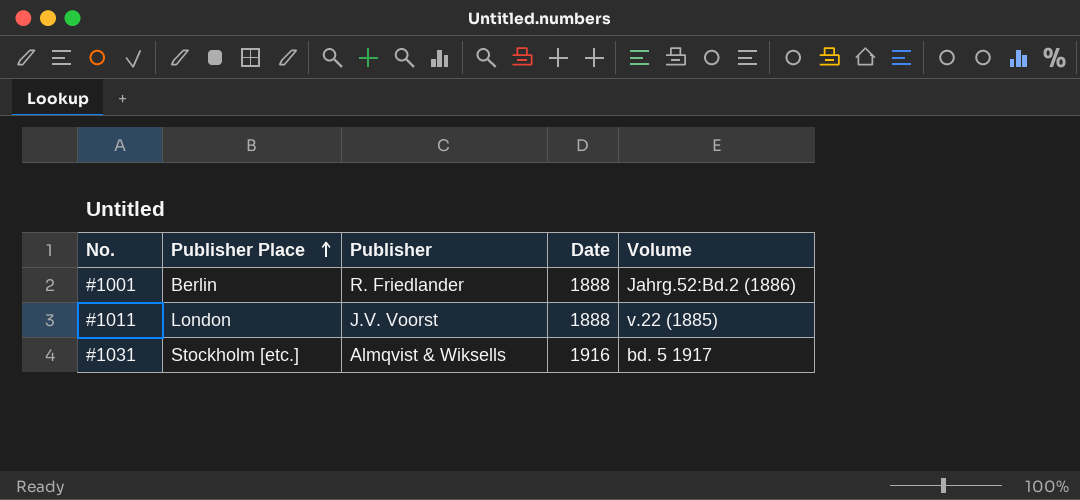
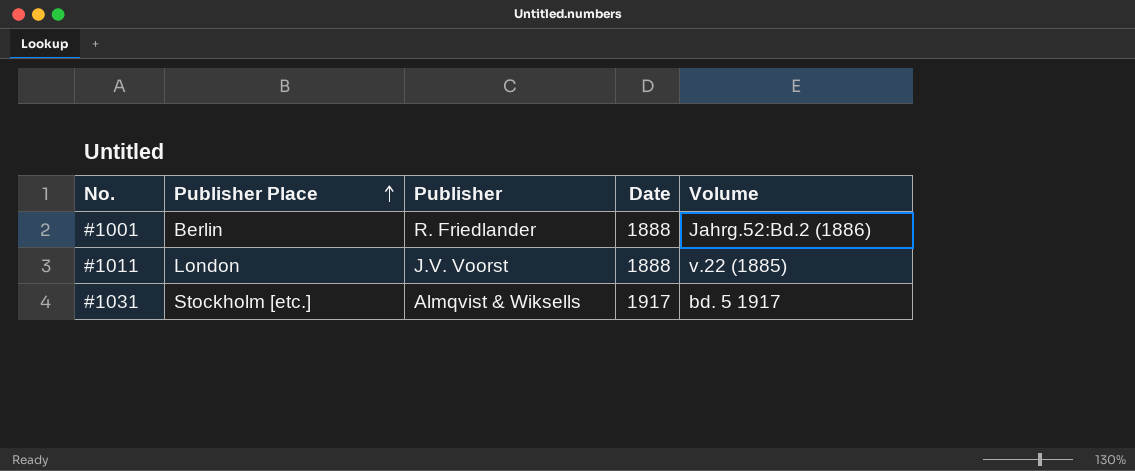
#1031 | Date: 1916 -> 1917

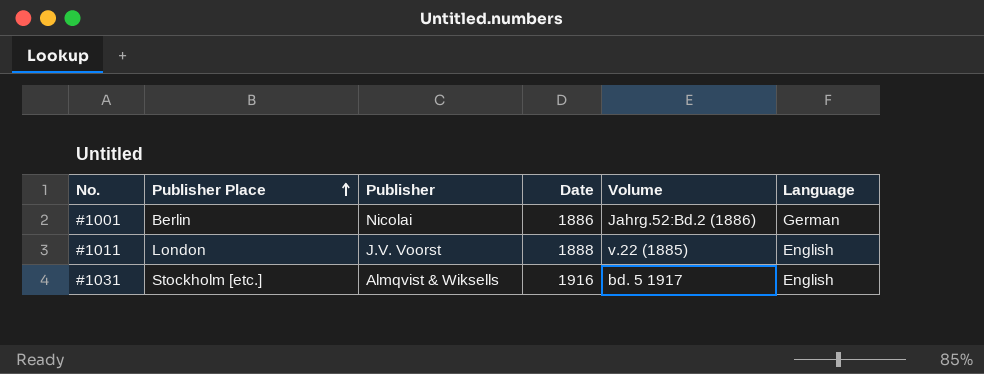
column Language | position: none -> 6
#1001 | Publisher: R. Friedlander -> Nicolai
#1001 | Date: 1888 -> 1886
#1031 | Date: 1917 -> 1916

